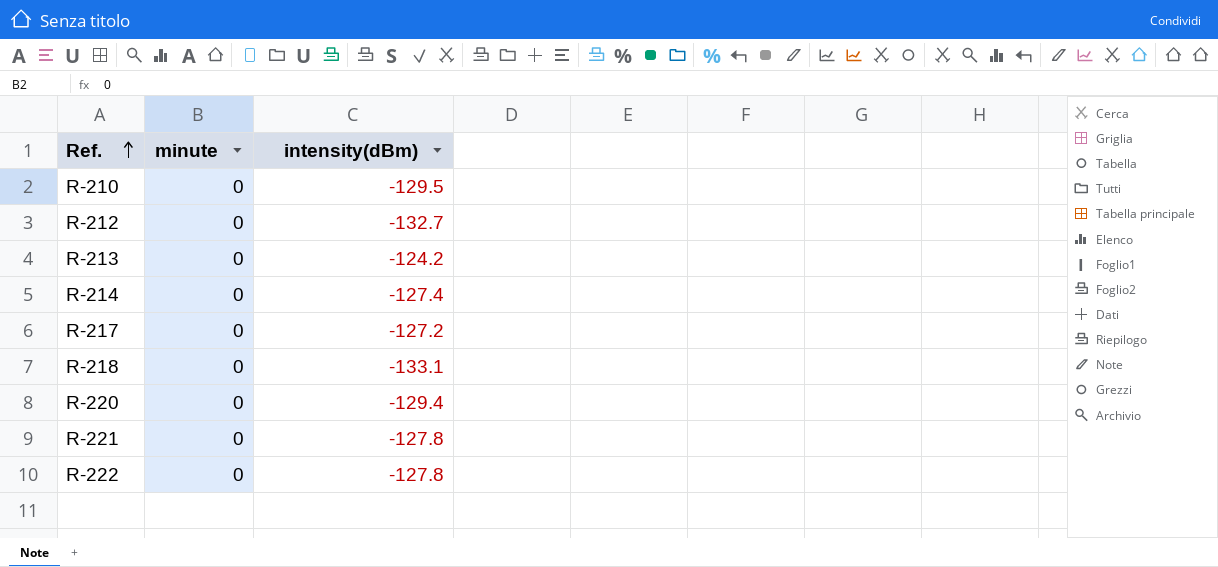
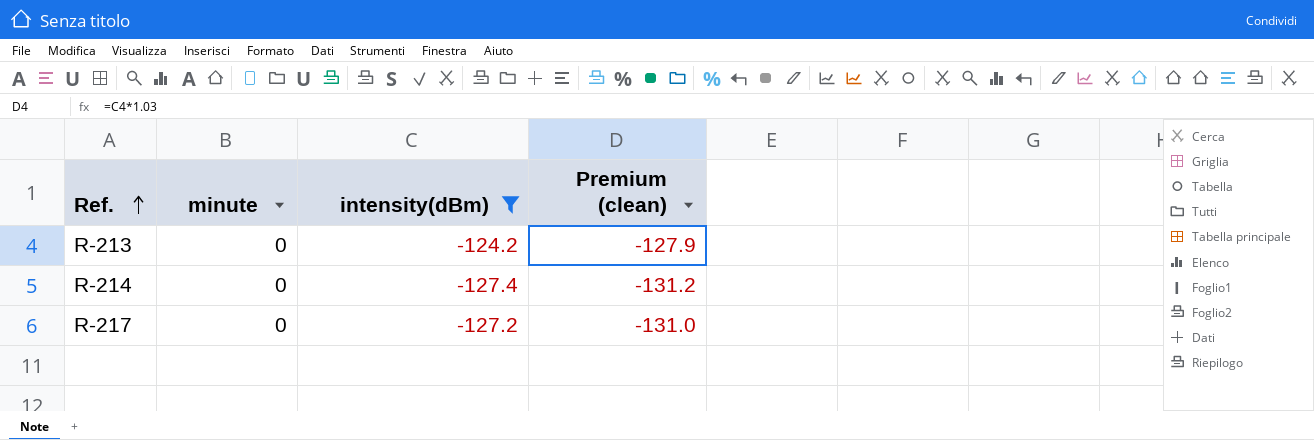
filter: none -> intensity(dBm) >= -127.4
column Premium (clean) | formula: none -> [intensity(dBm)] * 1.03

